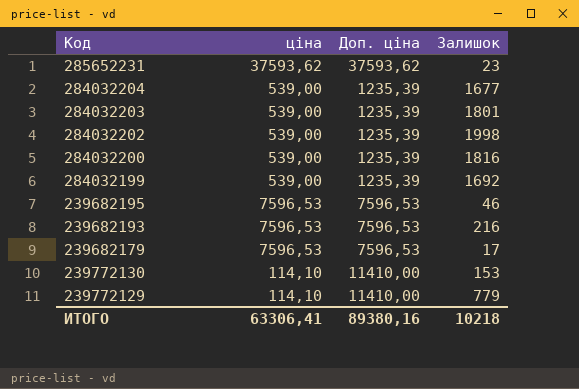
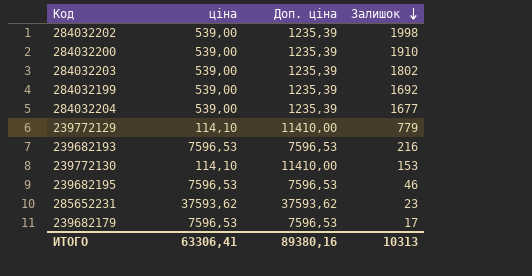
row order: none -> Залишок descending
284032200 | Залишок: 1816 -> 1910
284032203 | Залишок: 1801 -> 1802
ИТОГО | Залишок: 10218 -> 10313

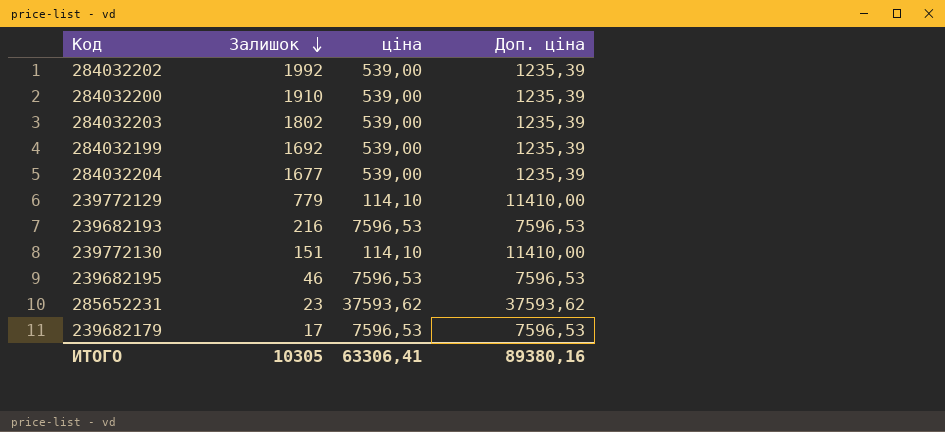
column Залишок | position: 4 -> 2
284032202 | Залишок: 1998 -> 1992
239772130 | Залишок: 153 -> 151
ИТОГО | Залишок: 10313 -> 10305

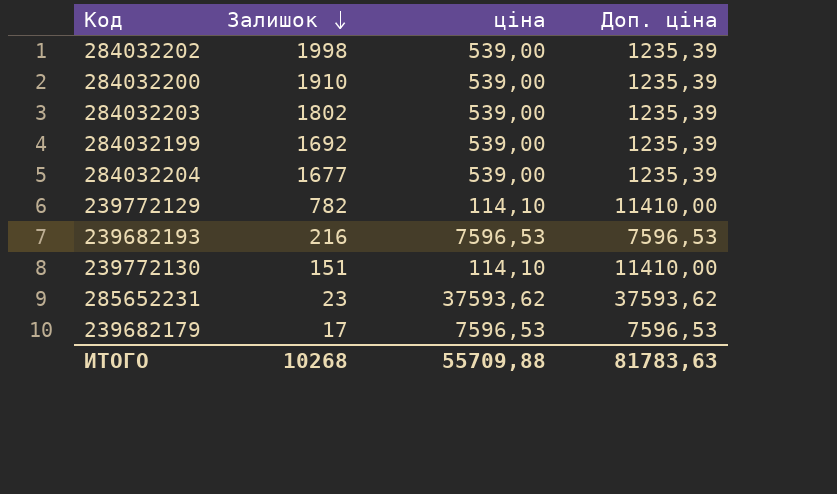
row 239682195: 46 | 7596,53 | 7596,53 -> none
284032202 | Залишок: 1992 -> 1998
239772129 | Залишок: 779 -> 782
ИТОГО | Залишок: 10305 -> 10268
ИТОГО | ціна: 63306,41 -> 55709,88
ИТОГО | Доп. ціна: 89380,16 -> 81783,63

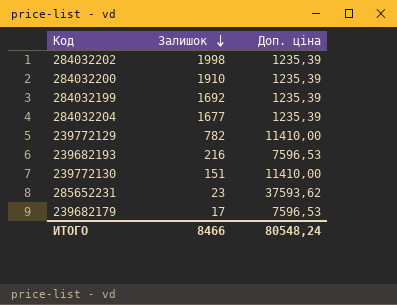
column ціна | position: 3 -> none
row 284032203: 1802 | 539,00 | 1235,39 -> none
ИТОГО | Залишок: 10268 -> 8466
ИТОГО | Доп. ціна: 81783,63 -> 80548,24

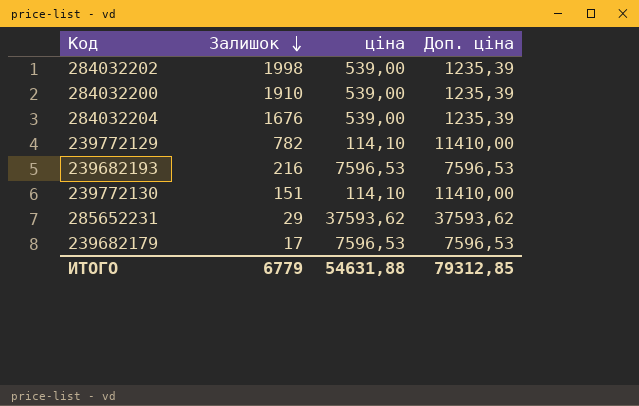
column ціна | position: none -> 3
row 284032199: 1692 | 1235,39 -> none
284032204 | Залишок: 1677 -> 1676
285652231 | Залишок: 23 -> 29
ИТОГО | Залишок: 8466 -> 6779
ИТОГО | Доп. ціна: 80548,24 -> 79312,85

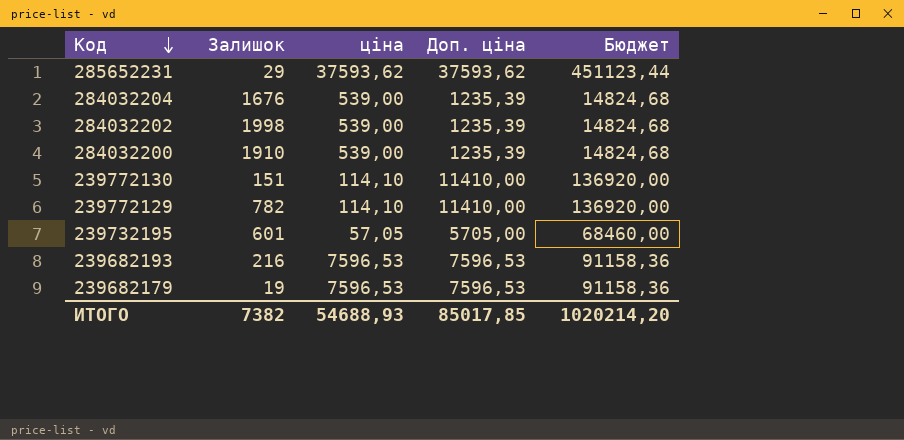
row order: Залишок descending -> Код descending
column Бюджет | formula: none -> [Доп. ціна] * 12
row 239732195: none -> 601 | 57,05 | 5705,00 | 68460,00
239682179 | Залишок: 17 -> 19
ИТОГО | Залишок: 6779 -> 7382
ИТОГО | ціна: 54631,88 -> 54688,93
ИТОГО | Доп. ціна: 79312,85 -> 85017,85

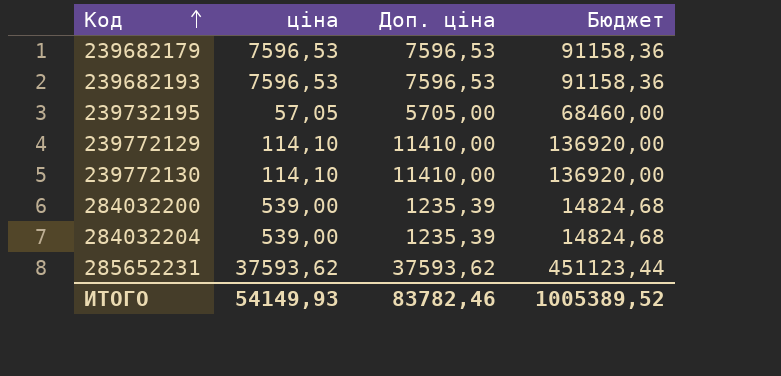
row order: Код descending -> Код ascending
column Залишок | position: 2 -> none
row 284032202: 1998 | 539,00 | 1235,39 | 14824,68 -> none
ИТОГО | ціна: 54688,93 -> 54149,93
ИТОГО | Доп. ціна: 85017,85 -> 83782,46
ИТОГО | Бюджет: 1020214,20 -> 1005389,52

